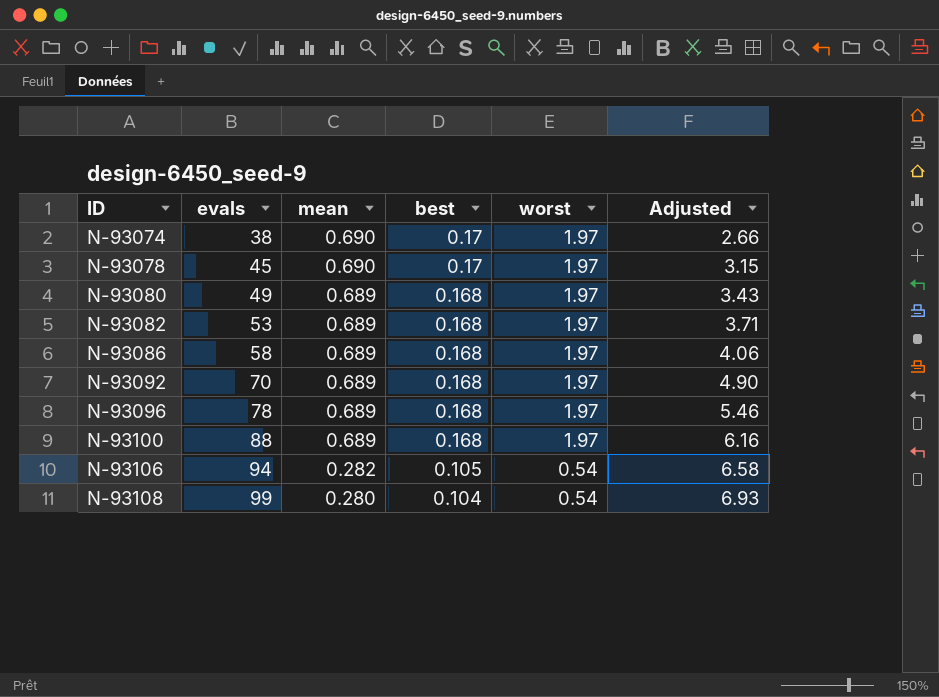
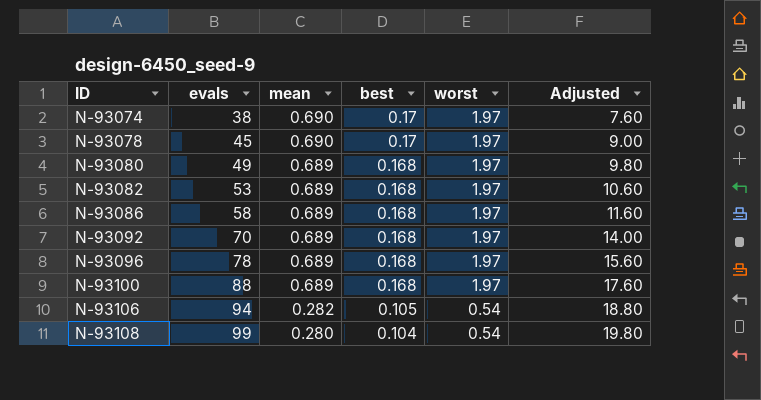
column Adjusted | formula: [evals] * 0.07 -> [evals] * 0.2

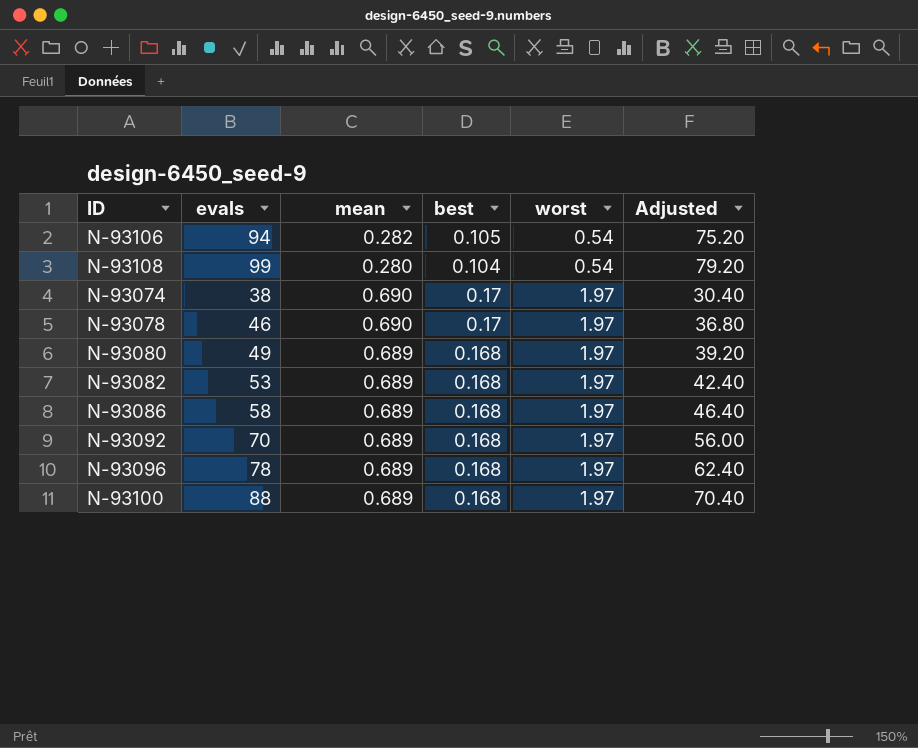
row order: ID ascending -> worst ascending
column Adjusted | formula: [evals] * 0.2 -> [evals] * 0.8
N-93078 | evals: 45 -> 46

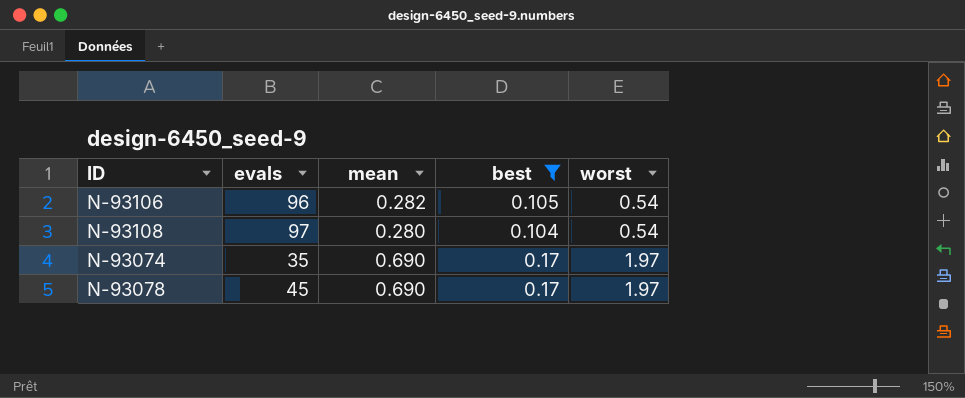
filter: none -> best != 0.168
column Adjusted | formula: [evals] * 0.8 -> none
N-93106 | evals: 94 -> 96
N-93108 | evals: 99 -> 97
N-93074 | evals: 38 -> 35
N-93078 | evals: 46 -> 45

